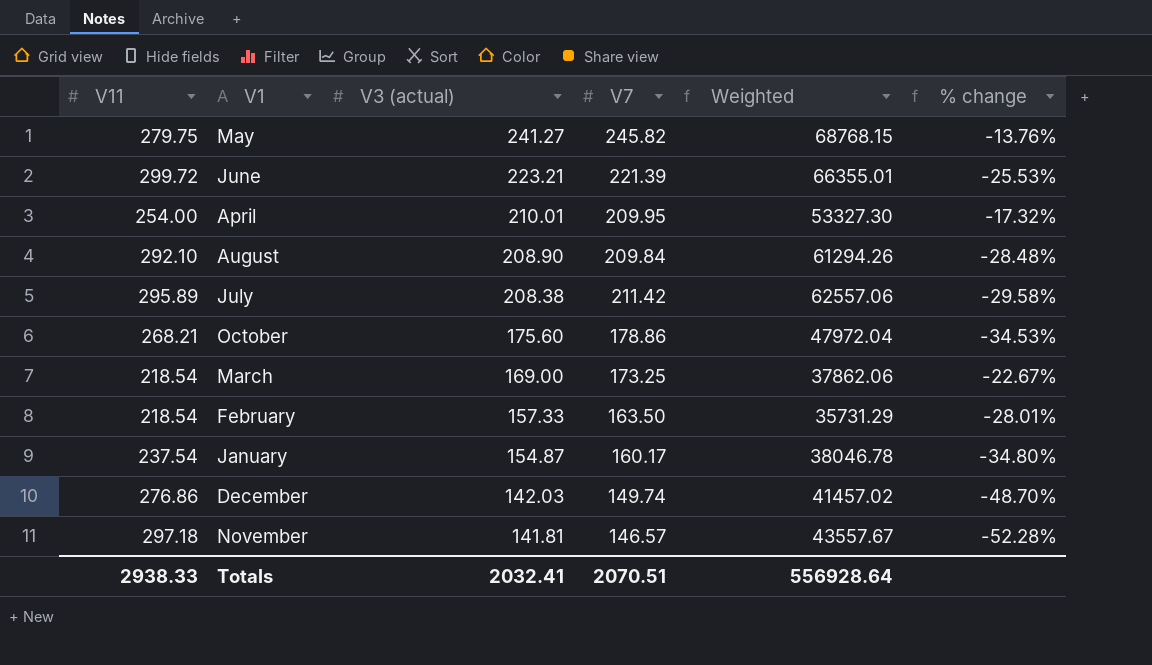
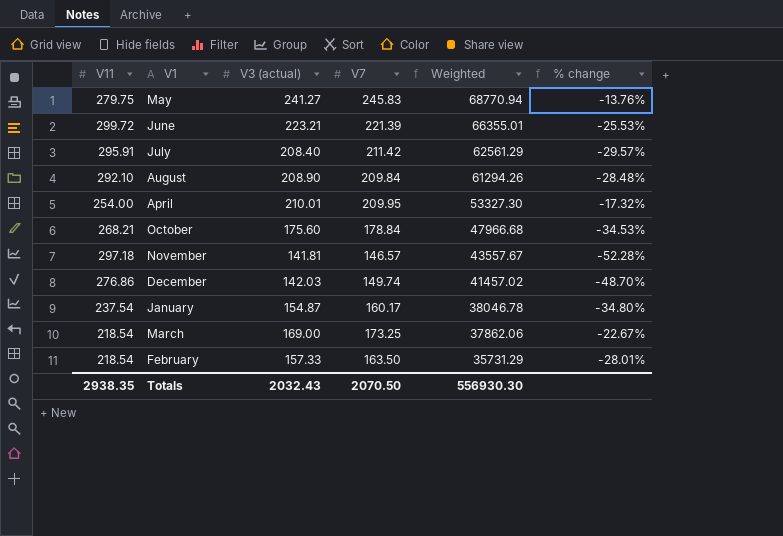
row order: V3 (actual) descending -> Weighted descending
May | V7: 245.82 -> 245.83
May | Weighted: 68768.15 -> 68770.94
July | V11: 295.89 -> 295.91
July | V3 (actual): 208.38 -> 208.40
July | Weighted: 62557.06 -> 62561.29
July | % change: -29.58% -> -29.57%
October | V7: 178.86 -> 178.84
October | Weighted: 47972.04 -> 47966.68
Totals | V11: 2938.33 -> 2938.35
Totals | V3 (actual): 2032.41 -> 2032.43
Totals | V7: 2070.51 -> 2070.50
Totals | Weighted: 556928.64 -> 556930.30

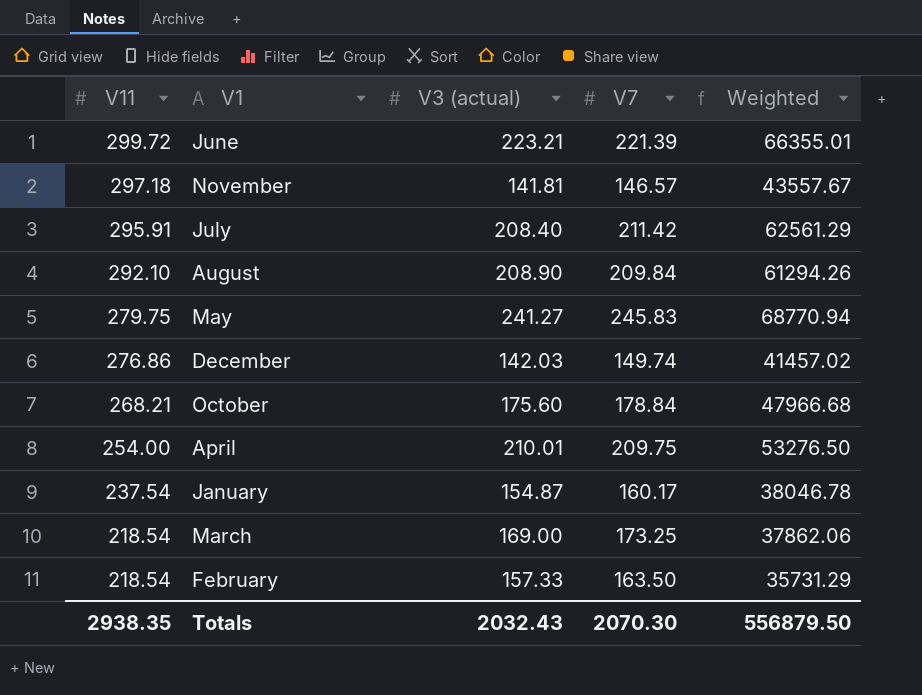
row order: Weighted descending -> V11 descending
column % change | formula: ([V3 (actual)] - [V11]) / [V11] -> none
April | V7: 209.95 -> 209.75
April | Weighted: 53327.30 -> 53276.50
Totals | V7: 2070.50 -> 2070.30
Totals | Weighted: 556930.30 -> 556879.50

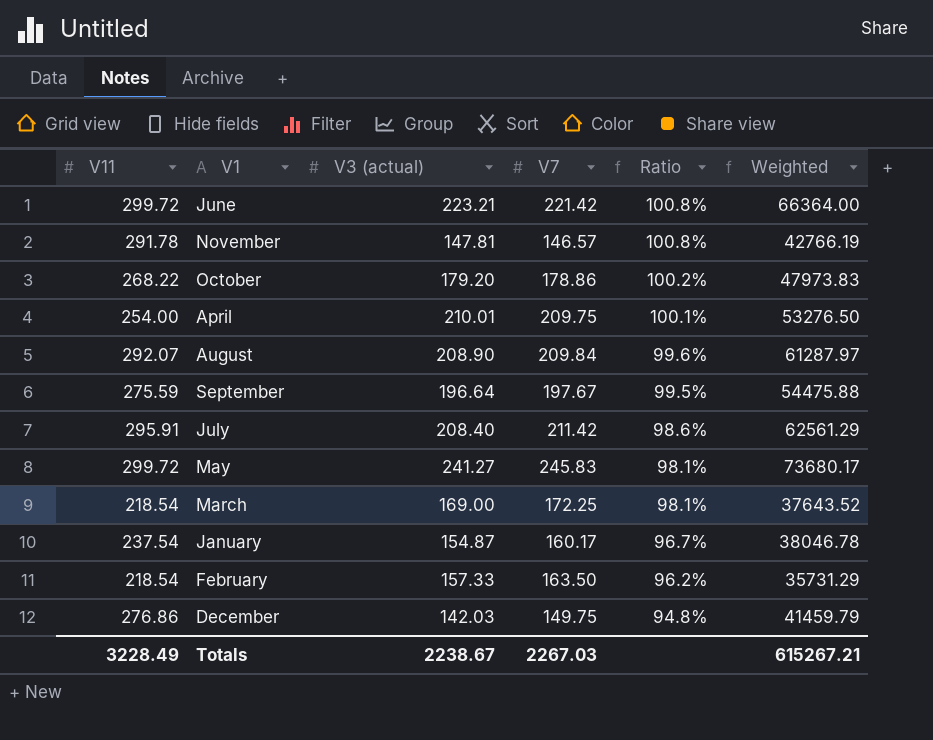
row order: V11 descending -> Ratio descending
column Ratio | formula: none -> [V3 (actual)] / [V7]
June | V7: 221.39 -> 221.42
June | Weighted: 66355.01 -> 66364.00
November | V11: 297.18 -> 291.78
November | V3 (actual): 141.81 -> 147.81
November | Weighted: 43557.67 -> 42766.19
October | V11: 268.21 -> 268.22
October | V3 (actual): 175.60 -> 179.20
October | V7: 178.84 -> 178.86
October | Weighted: 47966.68 -> 47973.83
August | V11: 292.10 -> 292.07
August | Weighted: 61294.26 -> 61287.97
row September: none -> 275.59 | 196.64 | 197.67 | 99.5% | 54475.88
May | V11: 279.75 -> 299.72
May | Weighted: 68770.94 -> 73680.17
March | V7: 173.25 -> 172.25
March | Weighted: 37862.06 -> 37643.52
December | V7: 149.74 -> 149.75
December | Weighted: 41457.02 -> 41459.79
Totals | V11: 2938.35 -> 3228.49
Totals | V3 (actual): 2032.43 -> 2238.67
Totals | V7: 2070.30 -> 2267.03
Totals | Weighted: 556879.50 -> 615267.21

